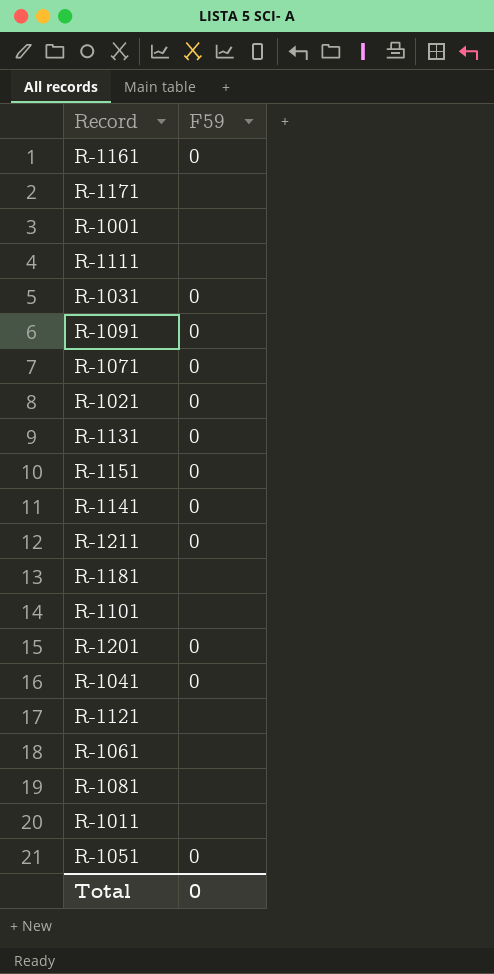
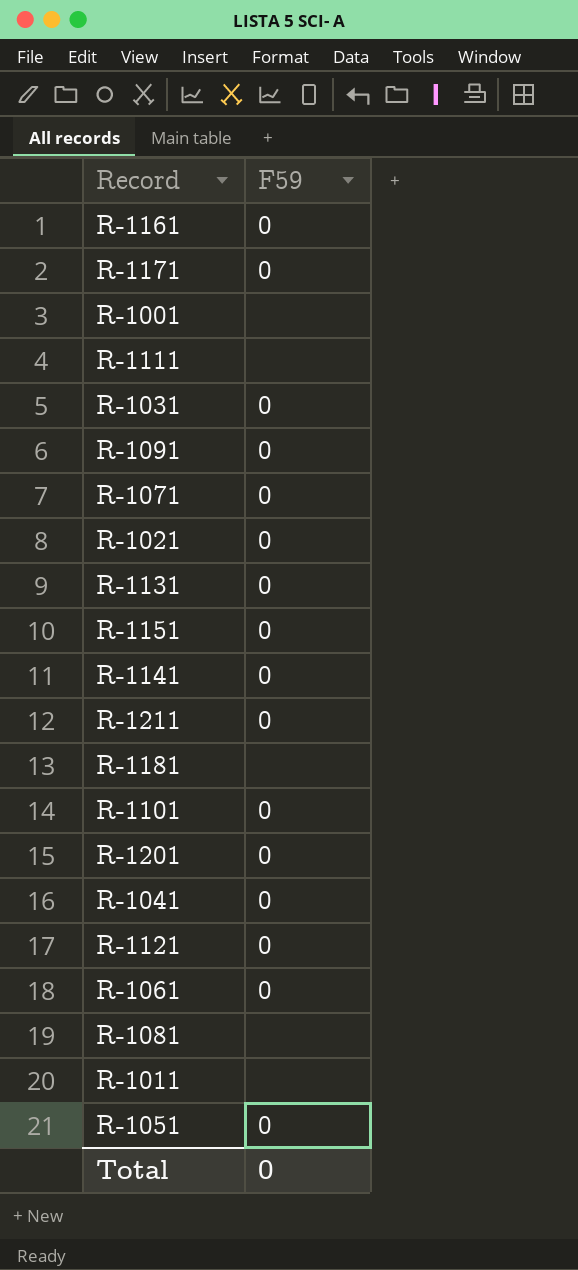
R-1171 | F59: none -> 0
R-1101 | F59: none -> 0
R-1121 | F59: none -> 0
R-1061 | F59: none -> 0

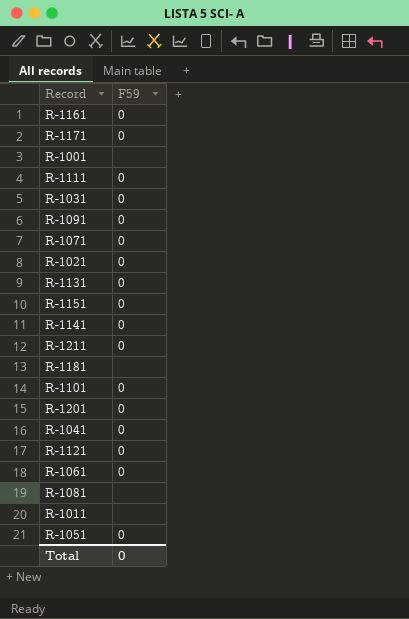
R-1111 | F59: none -> 0

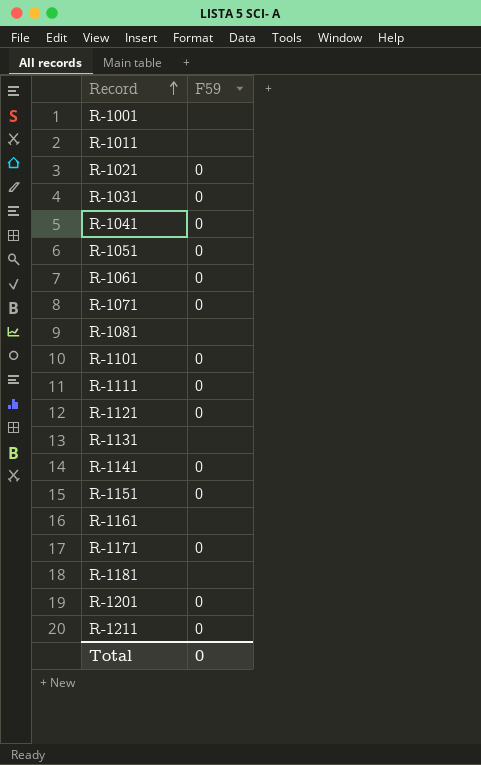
row order: none -> Record ascending
row R-1091: 0 -> none
R-1131 | F59: 0 -> none
R-1161 | F59: 0 -> none

